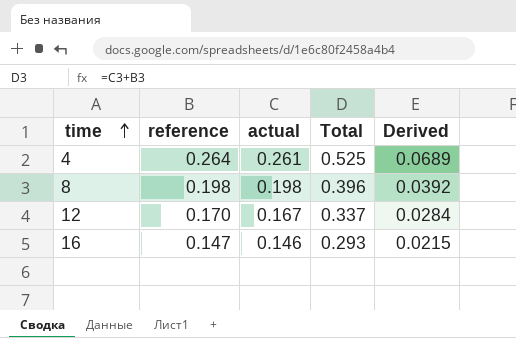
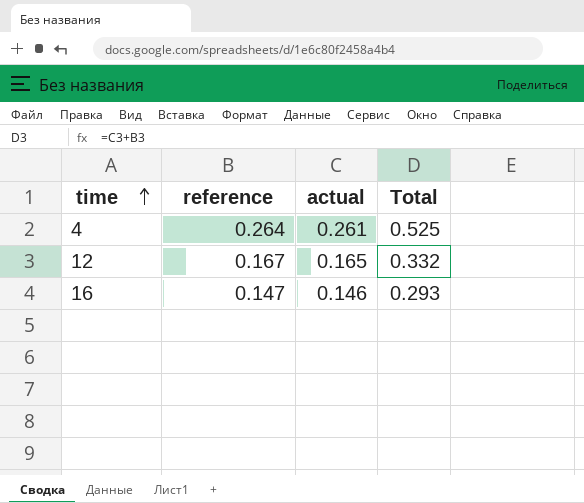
column Derived | formula: [reference] * [actual] -> none
row 8: 0.198 | 0.198 | 0.396 | 0.0392 -> none
12 | reference: 0.170 -> 0.167
12 | actual: 0.167 -> 0.165
12 | Total: 0.337 -> 0.332

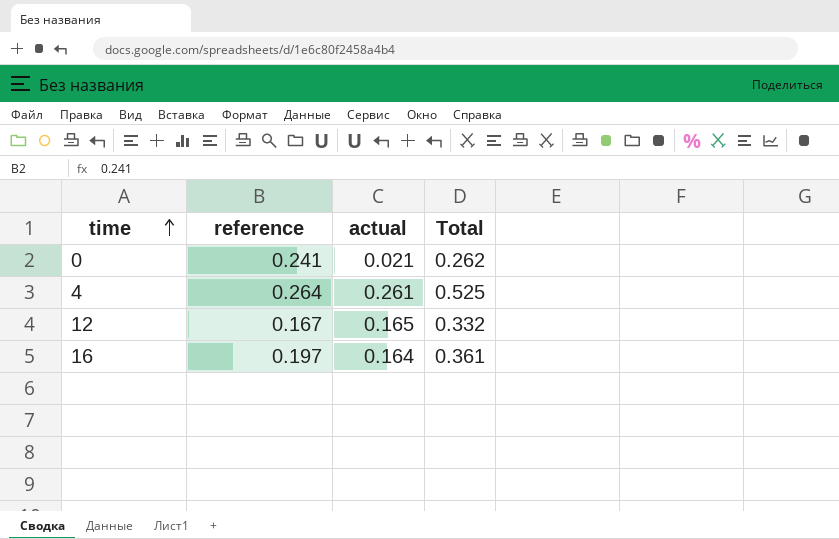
row 0: none -> 0.241 | 0.021 | 0.262
16 | reference: 0.147 -> 0.197
16 | actual: 0.146 -> 0.164
16 | Total: 0.293 -> 0.361

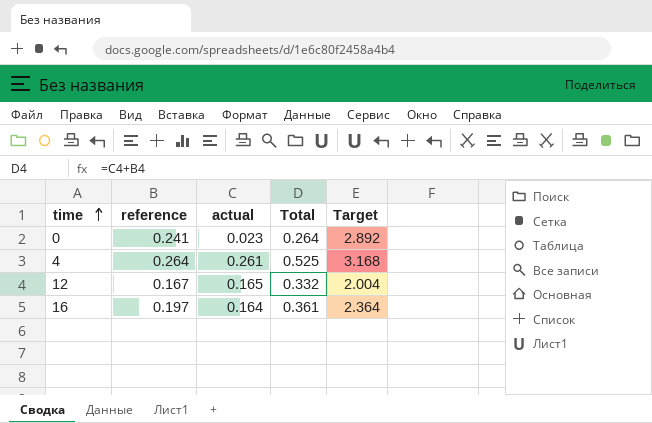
column Target | formula: none -> [reference] * 12
0 | actual: 0.021 -> 0.023
0 | Total: 0.262 -> 0.264

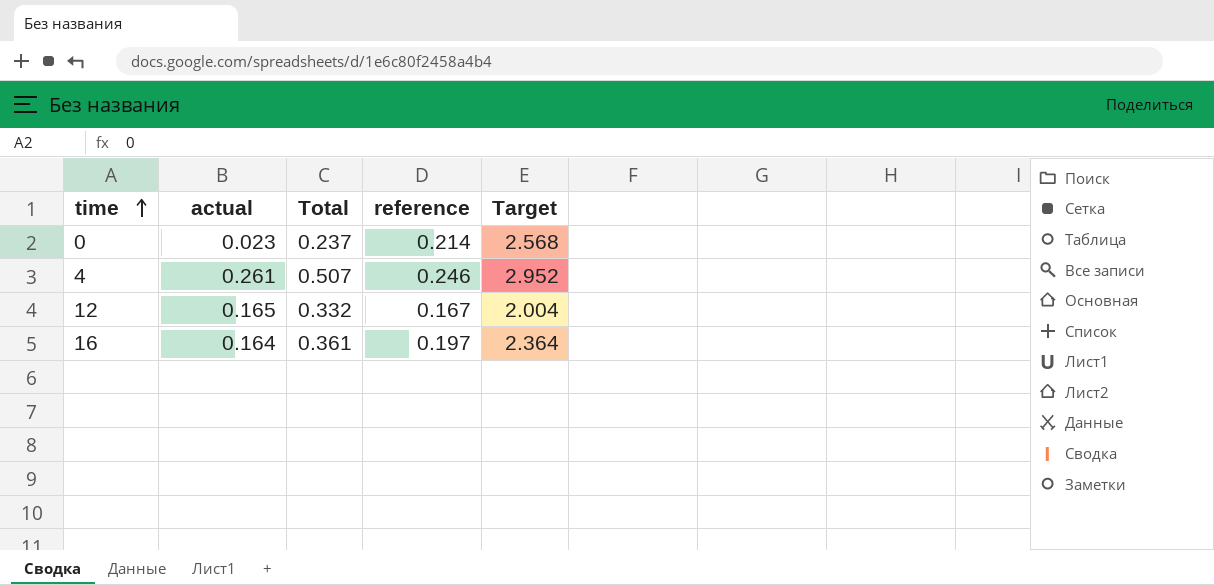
column reference | position: 2 -> 4
0 | Total: 0.264 -> 0.237
0 | reference: 0.241 -> 0.214
0 | Target: 2.892 -> 2.568
4 | Total: 0.525 -> 0.507
4 | reference: 0.264 -> 0.246
4 | Target: 3.168 -> 2.952

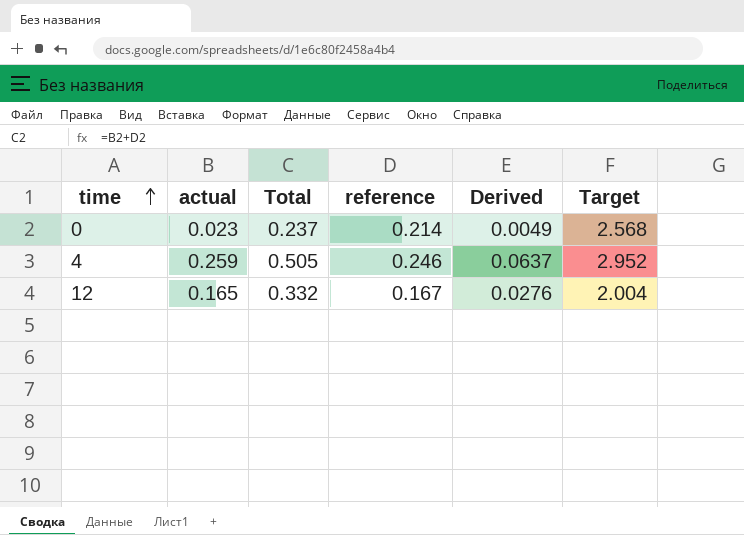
column Derived | formula: none -> [actual] * [reference]
row 16: 0.164 | 0.361 | 0.197 | 2.364 -> none
4 | actual: 0.261 -> 0.259
4 | Total: 0.507 -> 0.505

